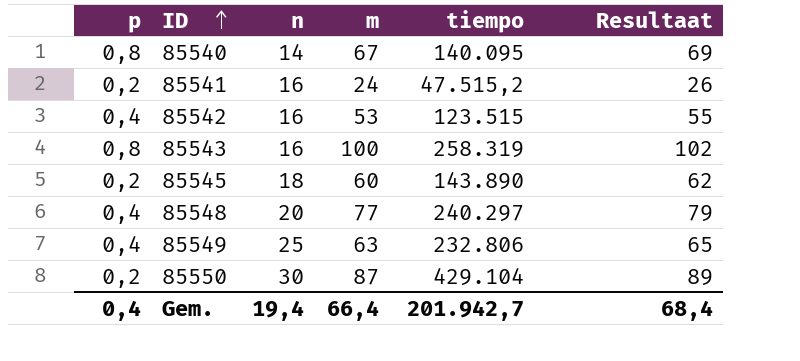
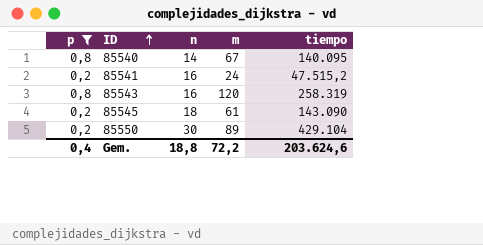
filter: none -> p != 0,4
column Resultaat | formula: [m] + 2 -> none
85543 | m: 100 -> 120
85545 | m: 60 -> 61
85545 | tiempo: 143.890 -> 143.090
85550 | m: 87 -> 89
Gem. | n: 19,4 -> 18,8
Gem. | m: 66,4 -> 72,2
Gem. | tiempo: 201.942,7 -> 203.624,6

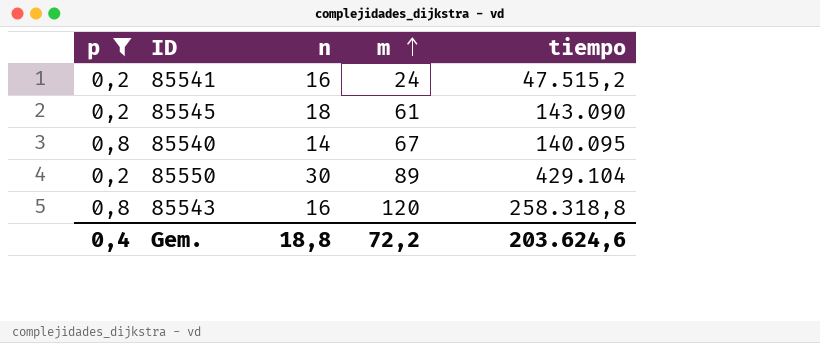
row order: ID ascending -> m ascending
85543 | tiempo: 258.319 -> 258.318,8

